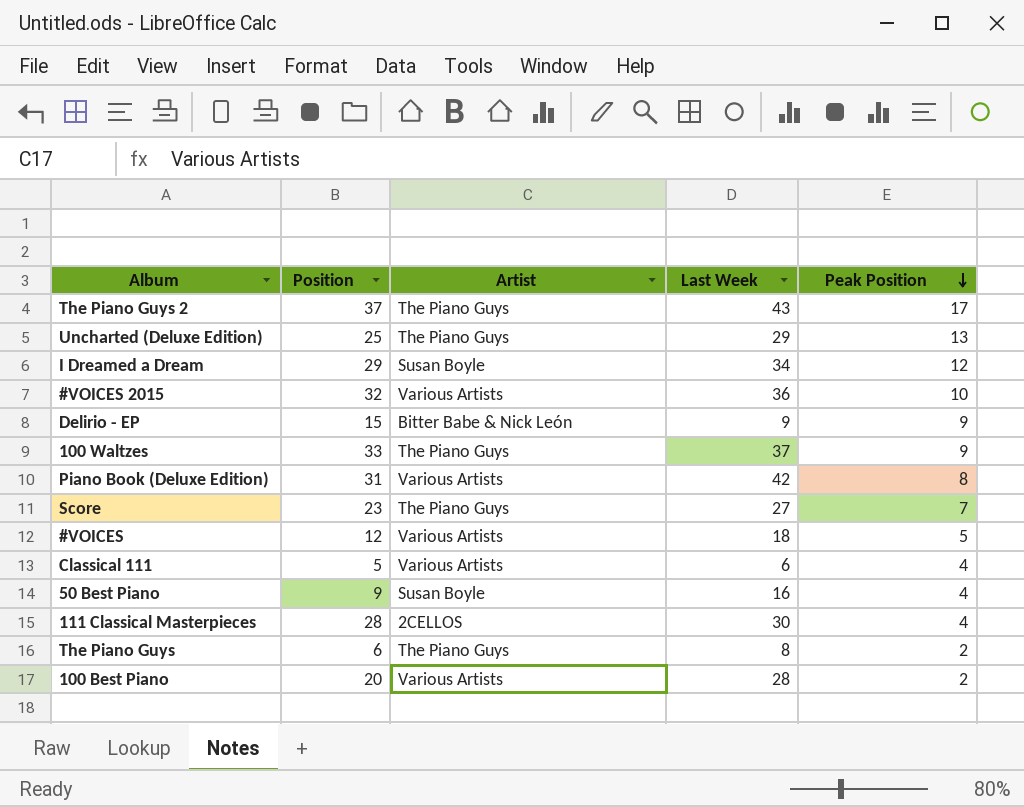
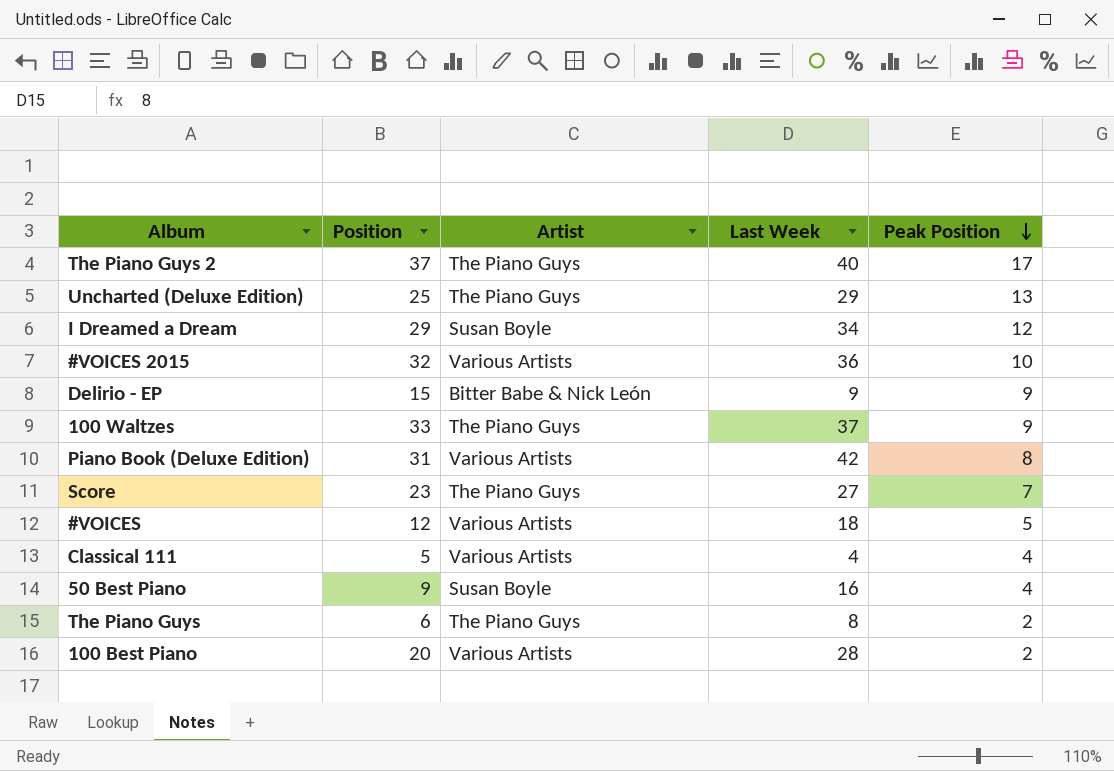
row 111 Classical Masterpieces: 28 | 2CELLOS | 30 | 4 -> none
The Piano Guys 2 | Last Week: 43 -> 40
Classical 111 | Last Week: 6 -> 4

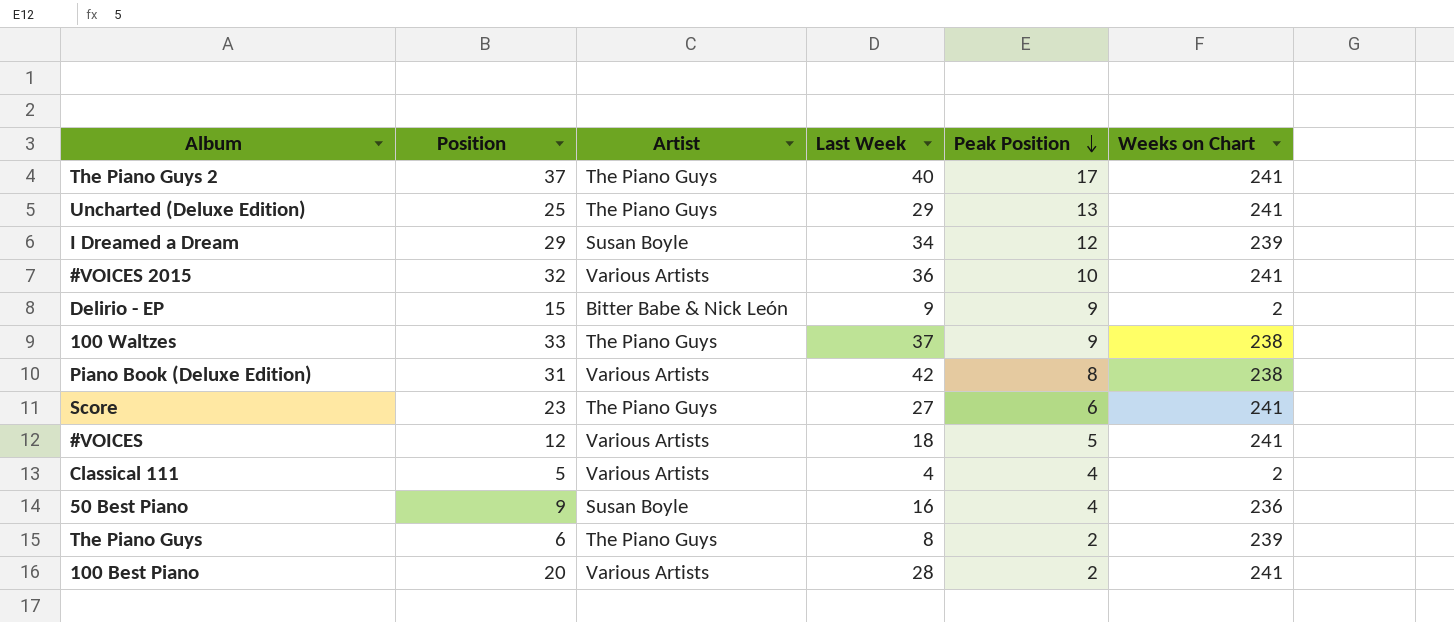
column Weeks on Chart | position: none -> 6
Score | Peak Position: 7 -> 6

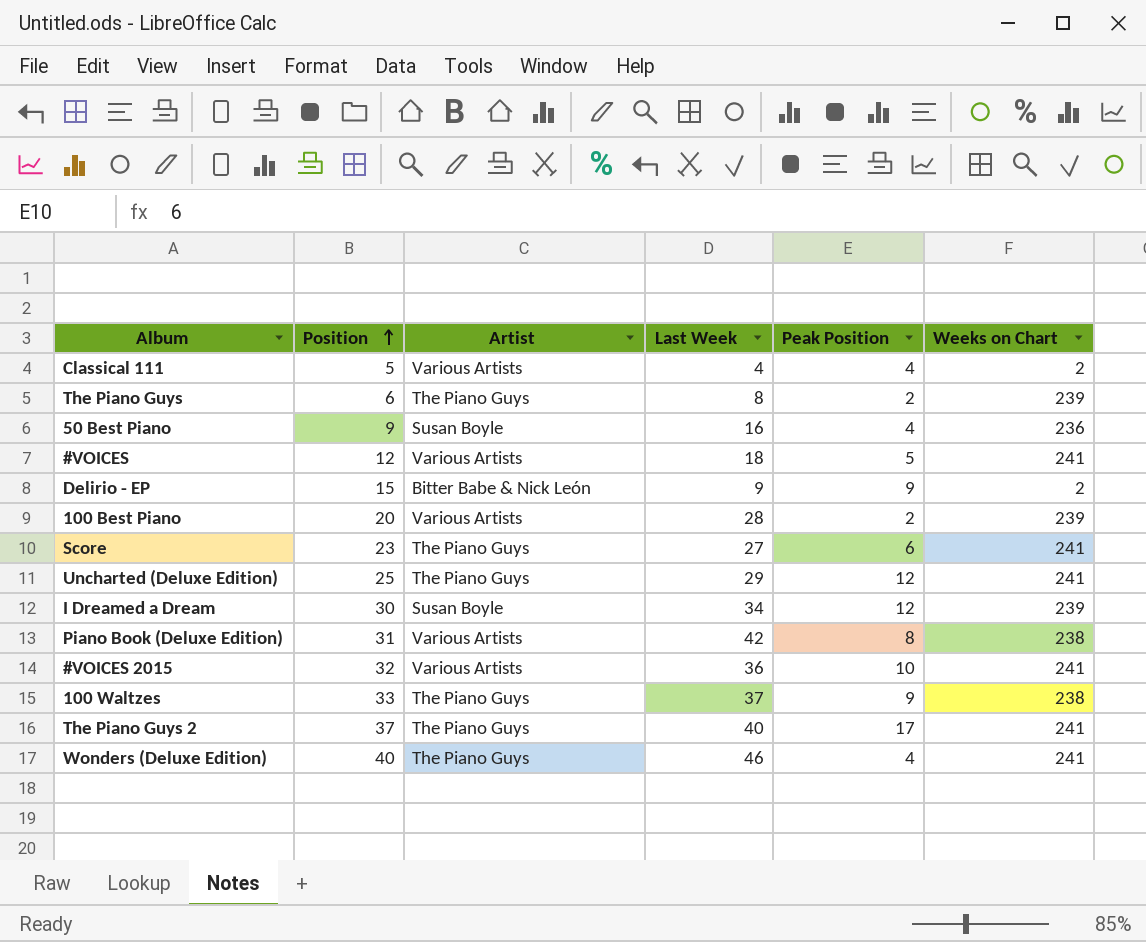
row order: Peak Position descending -> Position ascending
100 Best Piano | Weeks on Chart: 241 -> 239
Uncharted (Deluxe Edition) | Peak Position: 13 -> 12
I Dreamed a Dream | Position: 29 -> 30
row Wonders (Deluxe Edition): none -> 40 | The Piano Guys | 46 | 4 | 241

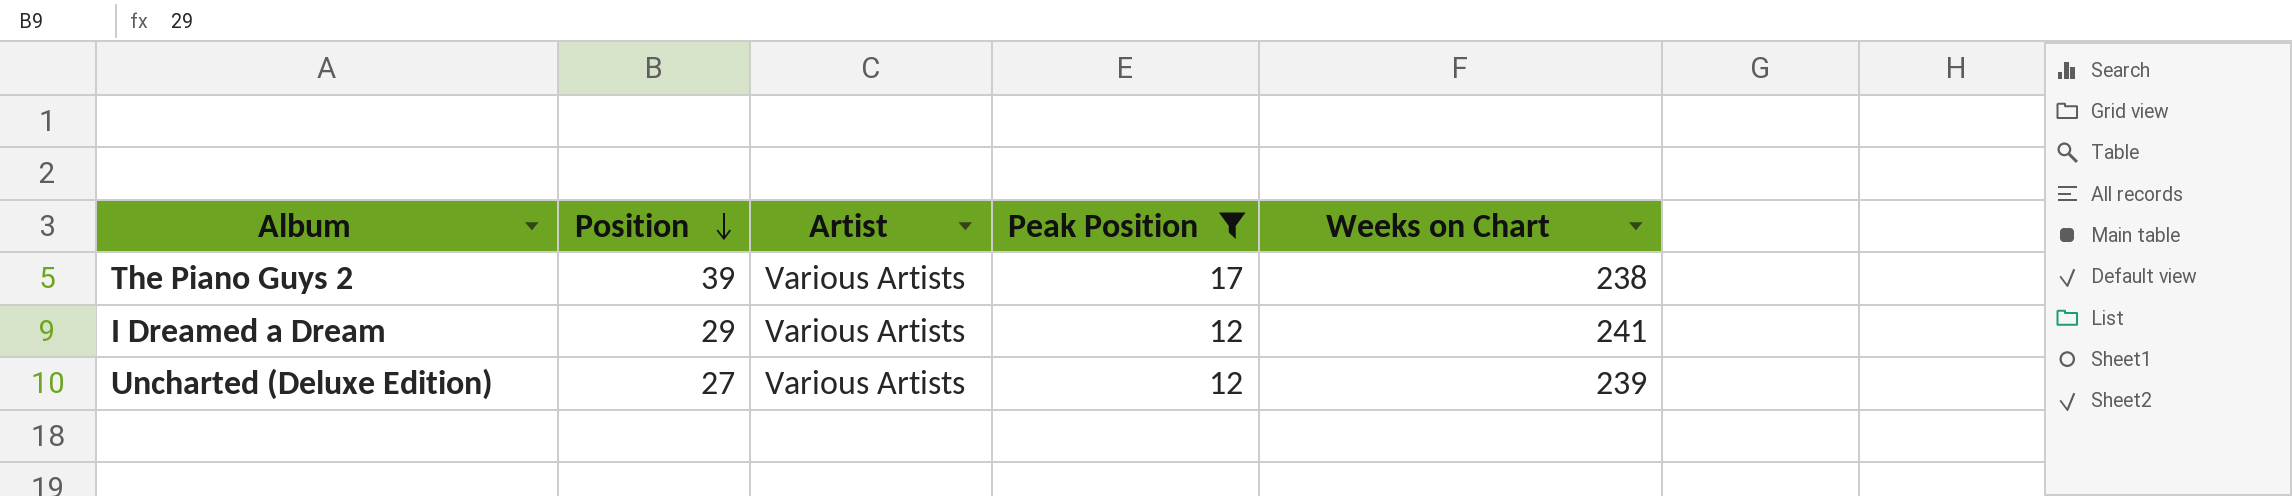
filter: none -> Peak Position >= 12
row order: Position ascending -> Position descending
column Last Week | position: 4 -> none
The Piano Guys 2 | Position: 37 -> 39
The Piano Guys 2 | Artist: The Piano Guys -> Various Artists
The Piano Guys 2 | Weeks on Chart: 241 -> 238
I Dreamed a Dream | Position: 30 -> 29
I Dreamed a Dream | Artist: Susan Boyle -> Various Artists
I Dreamed a Dream | Weeks on Chart: 239 -> 241
Uncharted (Deluxe Edition) | Position: 25 -> 27
Uncharted (Deluxe Edition) | Artist: The Piano Guys -> Various Artists
Uncharted (Deluxe Edition) | Weeks on Chart: 241 -> 239

